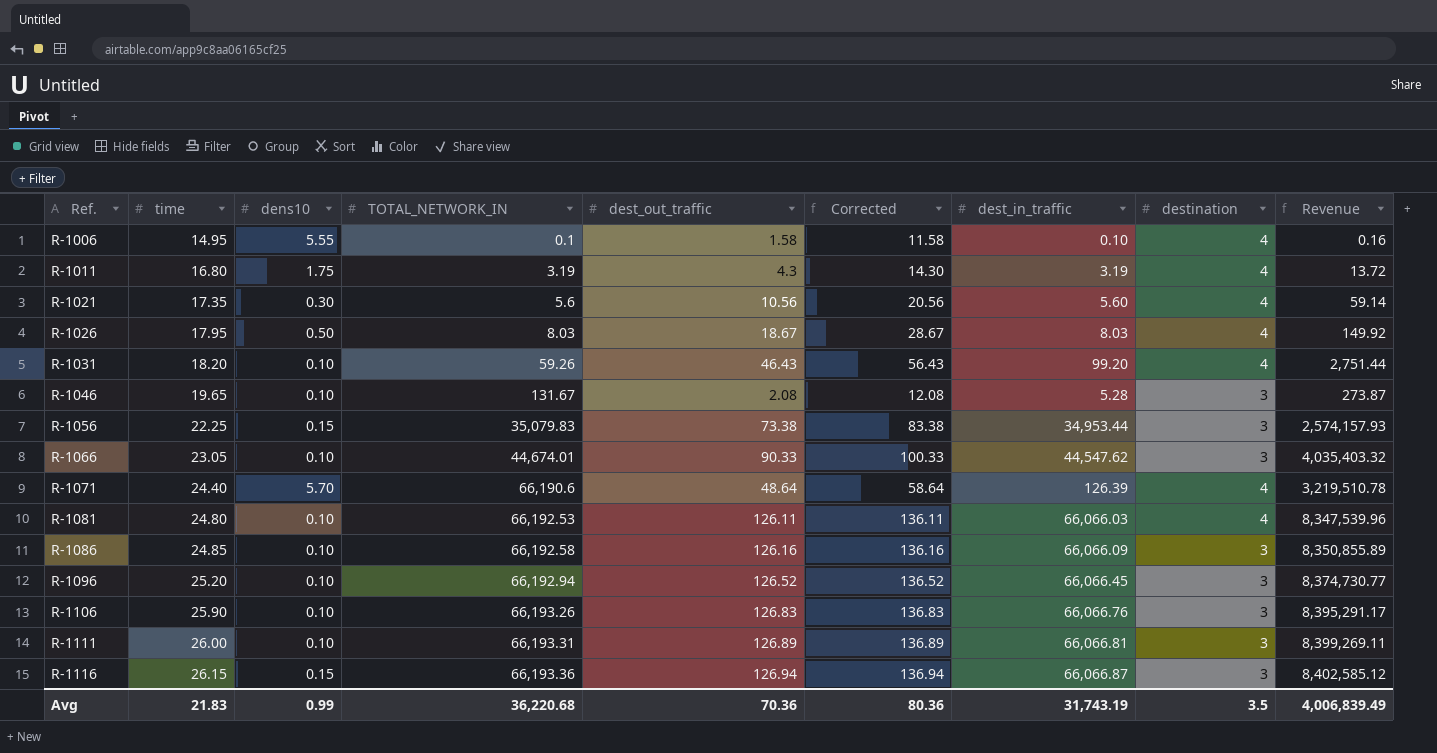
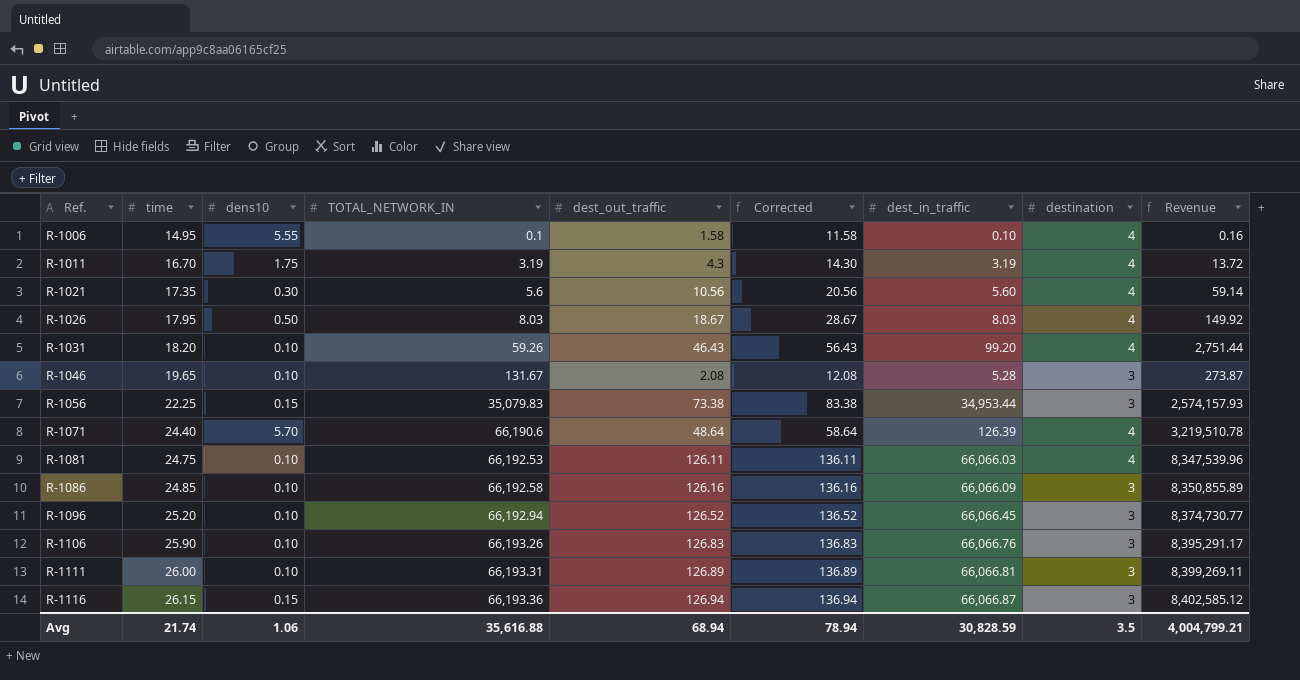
row R-1066: 23.05 | 0.10 | 44,674.01 | 90.33 | 100.33 | 44,547.62 | 3 | 4,035,403.32 -> none
R-1011 | time: 16.80 -> 16.70
R-1081 | time: 24.80 -> 24.75
Avg | time: 21.83 -> 21.74
Avg | dens10: 0.99 -> 1.06
Avg | TOTAL_NETWORK_IN: 36,220.68 -> 35,616.88
Avg | dest_out_traffic: 70.36 -> 68.94
Avg | Corrected: 80.36 -> 78.94
Avg | dest_in_traffic: 31,743.19 -> 30,828.59
Avg | Revenue: 4,006,839.49 -> 4,004,799.21

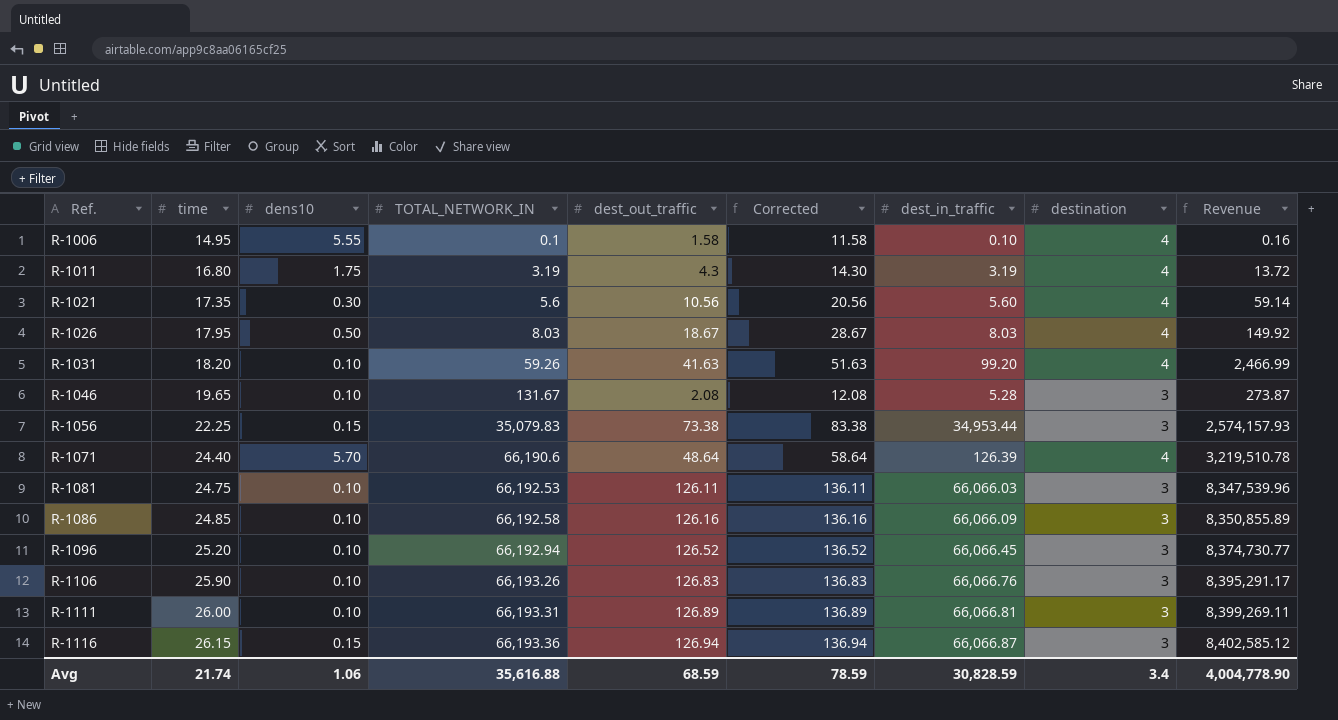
R-1011 | time: 16.70 -> 16.80
R-1031 | dest_out_traffic: 46.43 -> 41.63
R-1031 | Corrected: 56.43 -> 51.63
R-1031 | Revenue: 2,751.44 -> 2,466.99
R-1081 | destination: 4 -> 3
Avg | dest_out_traffic: 68.94 -> 68.59
Avg | Corrected: 78.94 -> 78.59
Avg | destination: 3.5 -> 3.4
Avg | Revenue: 4,004,799.21 -> 4,004,778.90

